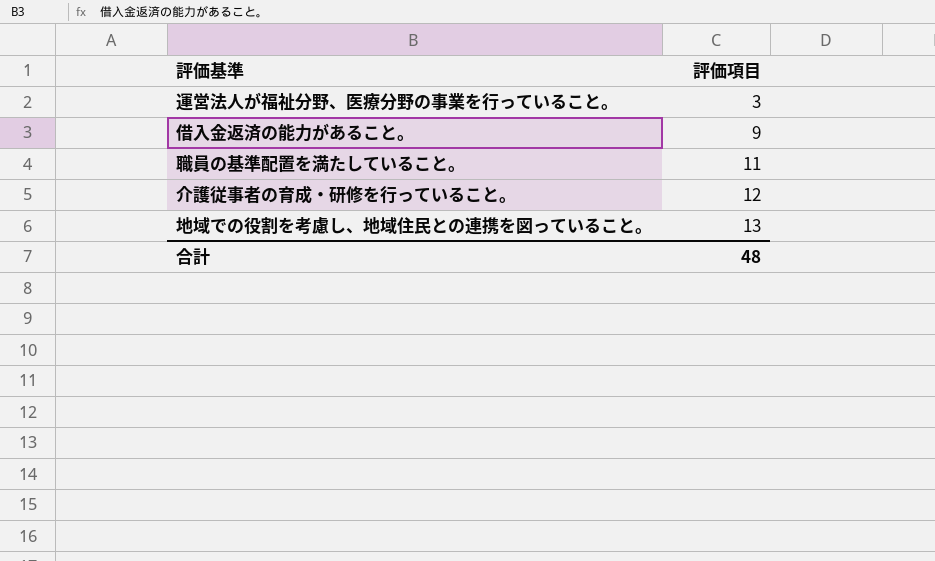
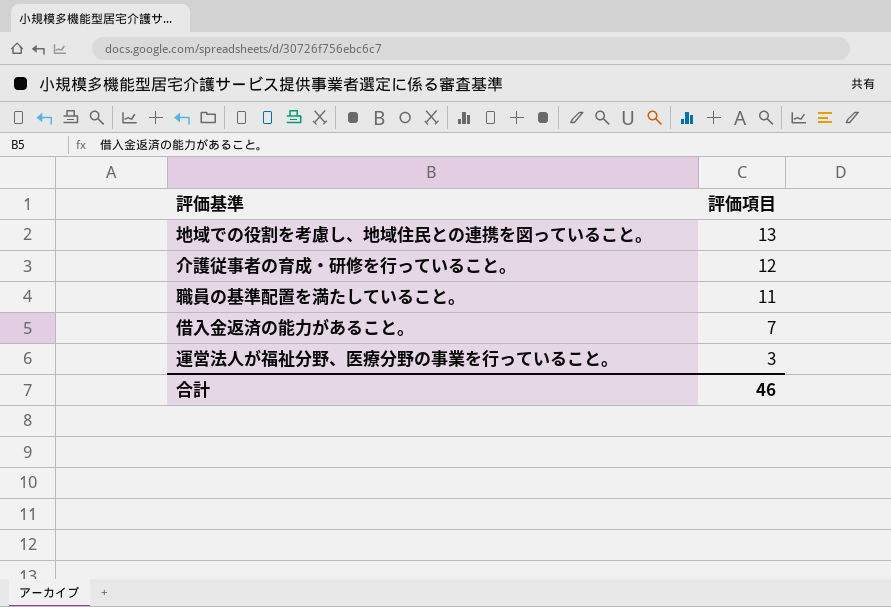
row order: 評価項目 ascending -> 評価項目 descending
借入金返済の能力があること。 | 評価項目: 9 -> 7
合計 | 評価項目: 48 -> 46

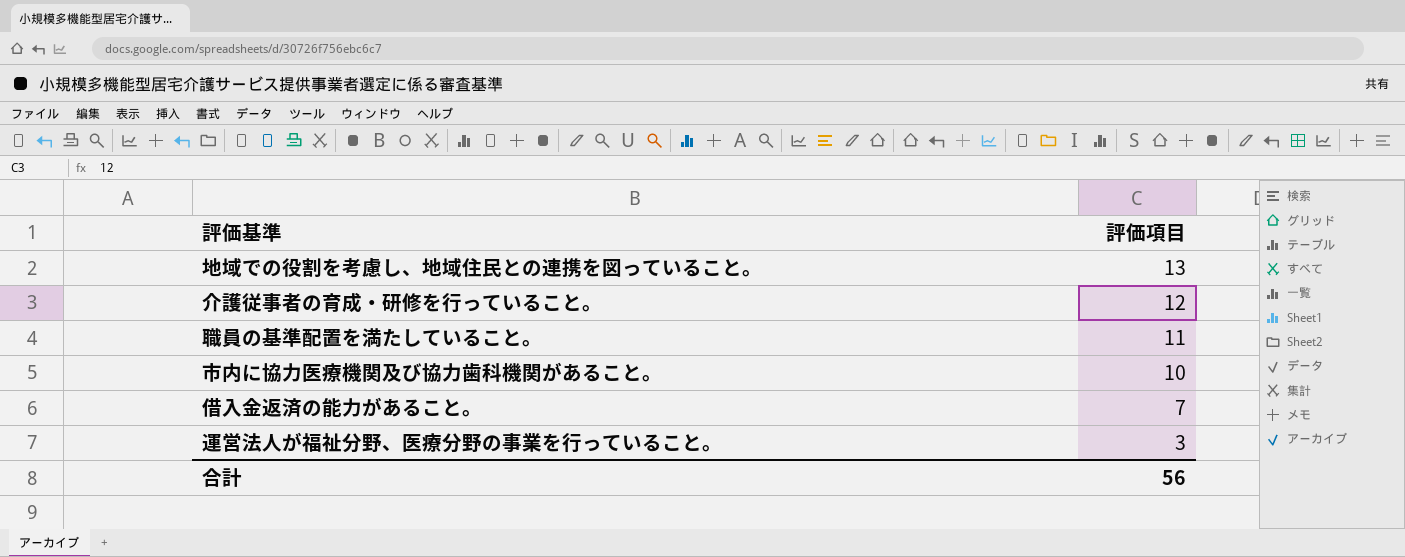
row 市内に協力医療機関及び協力歯科機関があること。: none -> 10
合計 | 評価項目: 46 -> 56

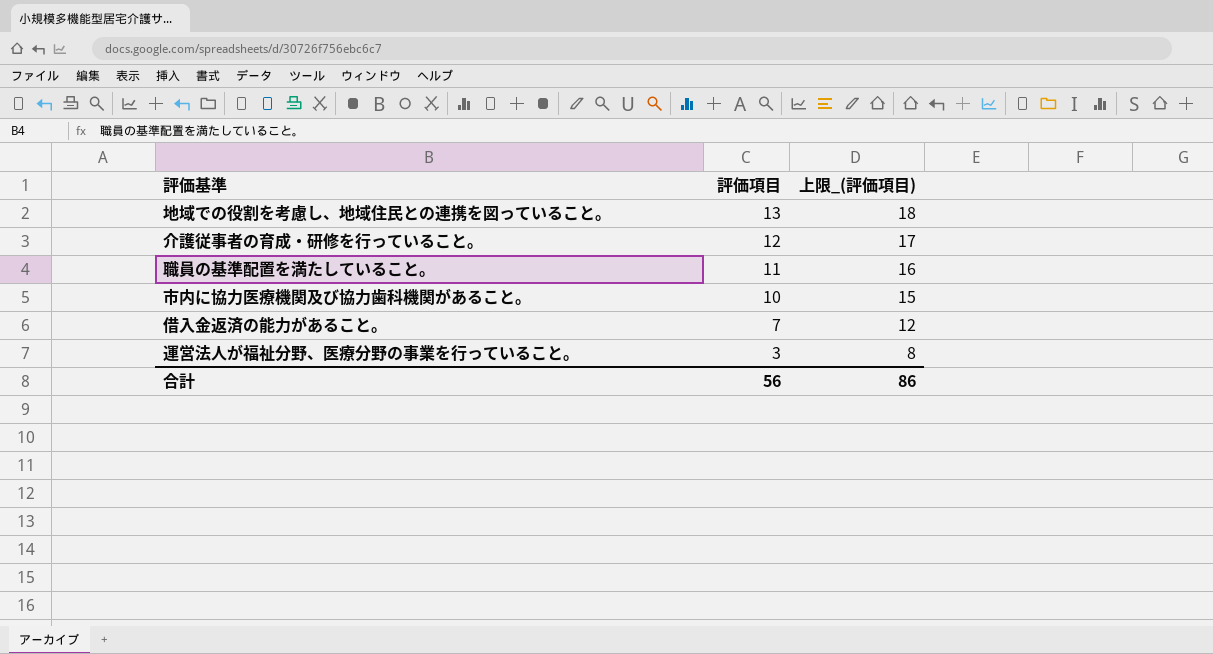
column 上限_(評価項目) | formula: none -> [評価項目] + 5

